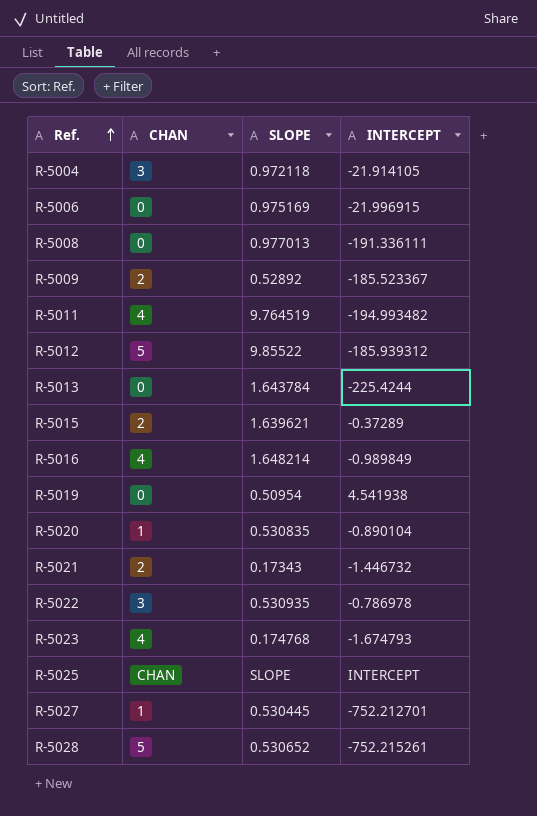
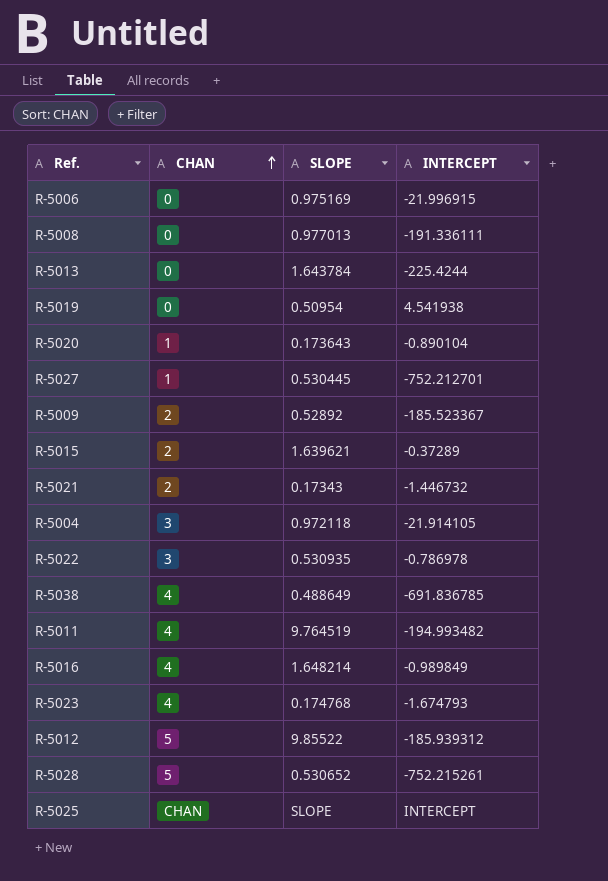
row order: Ref. ascending -> CHAN ascending
R-5020 | SLOPE: 0.530835 -> 0.173643
row R-5038: none -> 4 | 0.488649 | -691.836785

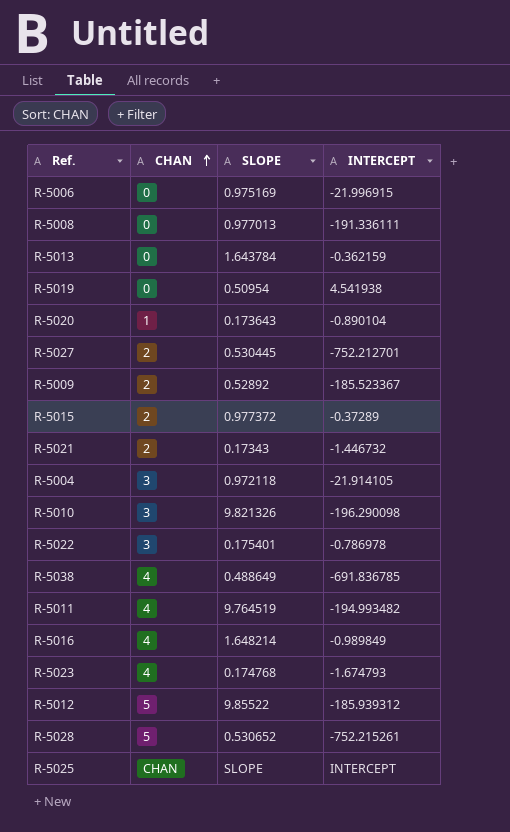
R-5013 | INTERCEPT: -225.4244 -> -0.362159
R-5027 | CHAN: 1 -> 2
R-5015 | SLOPE: 1.639621 -> 0.977372
row R-5010: none -> 3 | 9.821326 | -196.290098
R-5022 | SLOPE: 0.530935 -> 0.175401

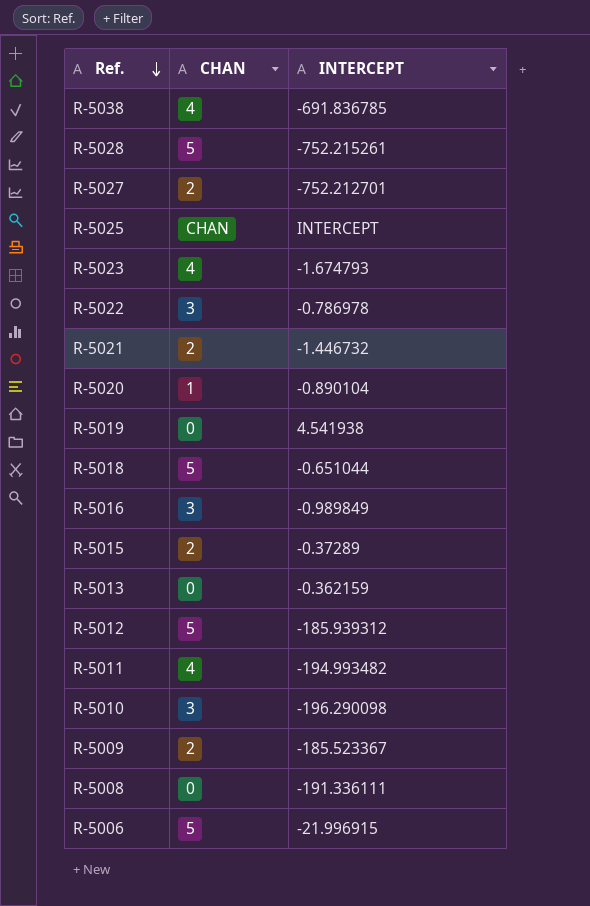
row order: CHAN ascending -> Ref. descending
column SLOPE | position: 3 -> none
row R-5004: 3 | 0.972118 | -21.914105 -> none
row R-5018: none -> 5 | -0.651044
R-5016 | CHAN: 4 -> 3
R-5006 | CHAN: 0 -> 5

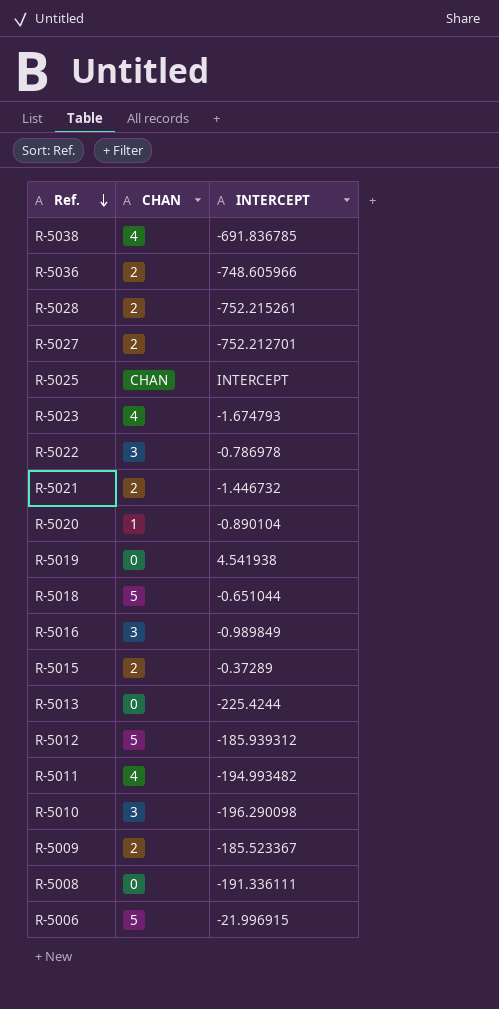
row R-5036: none -> 2 | -748.605966
R-5028 | CHAN: 5 -> 2
R-5013 | INTERCEPT: -0.362159 -> -225.4244

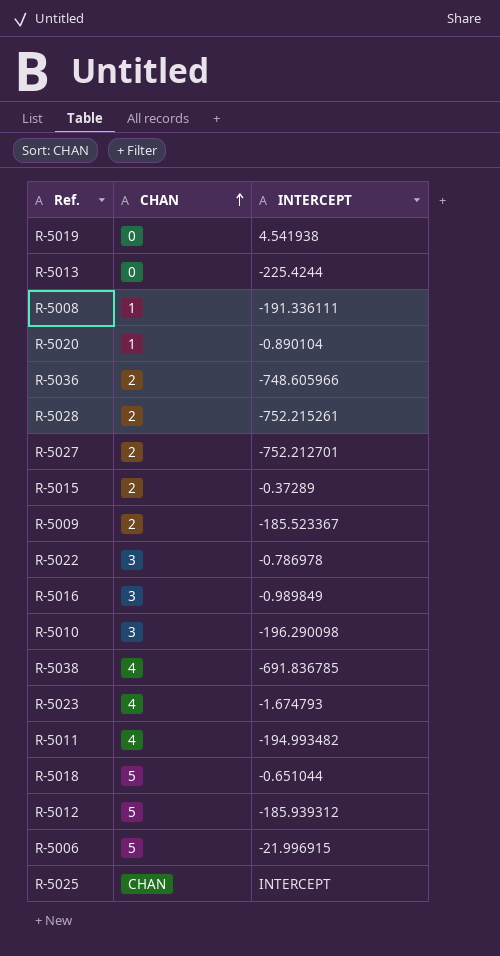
row order: Ref. descending -> CHAN ascending
row R-5021: 2 | -1.446732 -> none
R-5008 | CHAN: 0 -> 1

